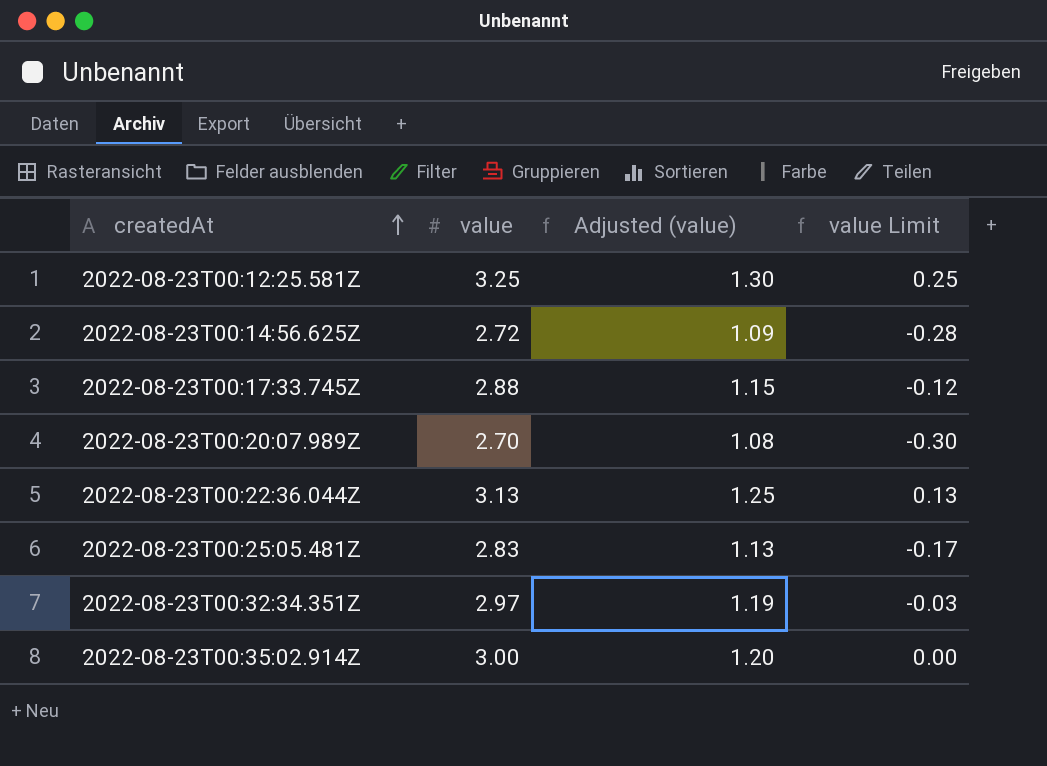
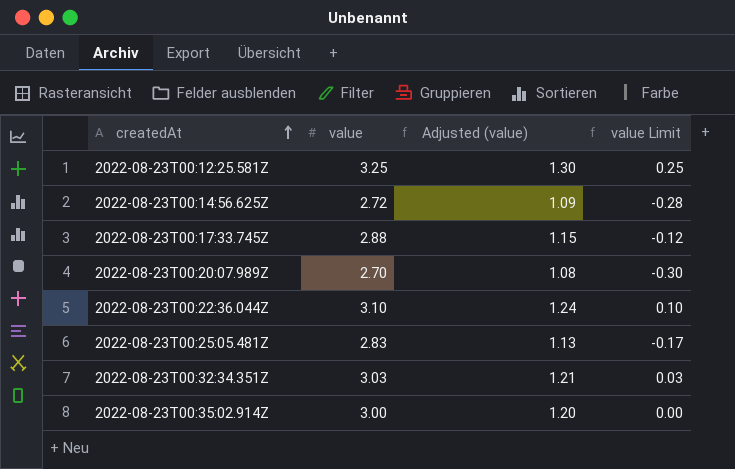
2022-08-23T00:22:36.044Z | value: 3.13 -> 3.10
2022-08-23T00:22:36.044Z | Adjusted (value): 1.25 -> 1.24
2022-08-23T00:22:36.044Z | value Limit: 0.13 -> 0.10
2022-08-23T00:32:34.351Z | value: 2.97 -> 3.03
2022-08-23T00:32:34.351Z | Adjusted (value): 1.19 -> 1.21
2022-08-23T00:32:34.351Z | value Limit: -0.03 -> 0.03

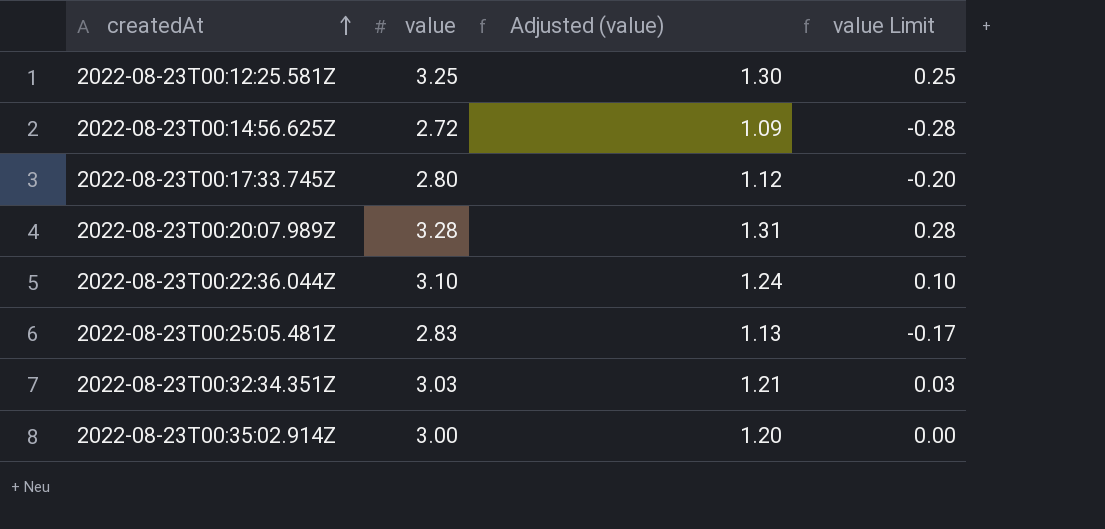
2022-08-23T00:17:33.745Z | value: 2.88 -> 2.80
2022-08-23T00:17:33.745Z | Adjusted (value): 1.15 -> 1.12
2022-08-23T00:17:33.745Z | value Limit: -0.12 -> -0.20
2022-08-23T00:20:07.989Z | value: 2.70 -> 3.28
2022-08-23T00:20:07.989Z | Adjusted (value): 1.08 -> 1.31
2022-08-23T00:20:07.989Z | value Limit: -0.30 -> 0.28

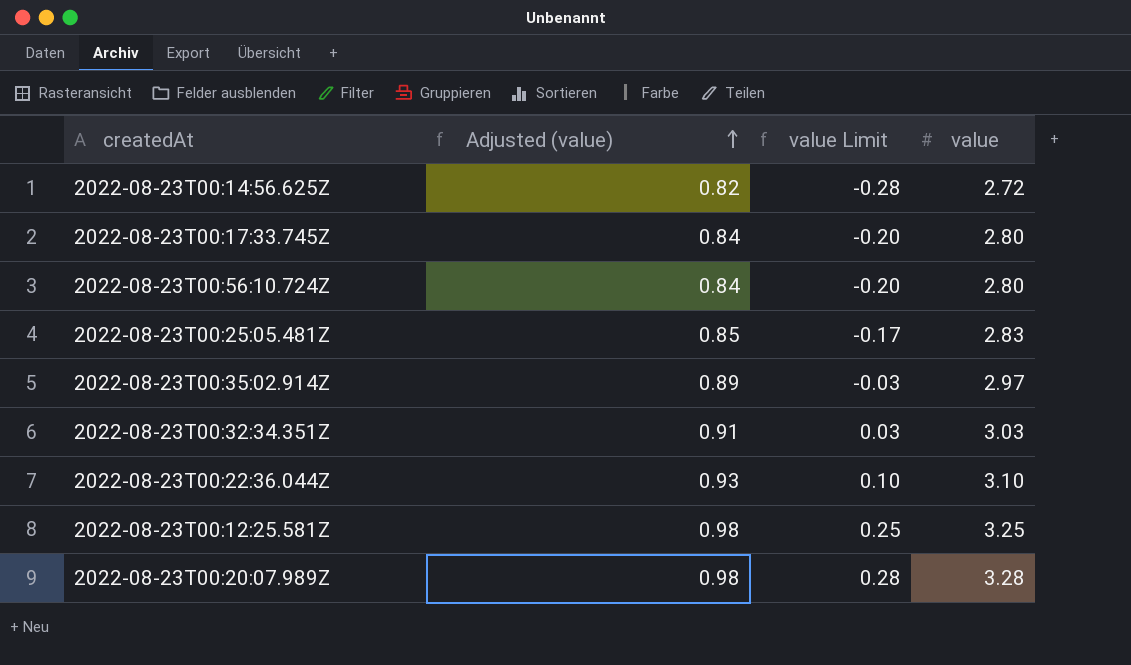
row order: createdAt ascending -> Adjusted (value) ascending
column Adjusted (value) | formula: [value] * 0.4 -> [value] * 0.3
column value | position: 2 -> 4
row 2022-08-23T00:56:10.724Z: none -> 0.84 | -0.20 | 2.80
2022-08-23T00:35:02.914Z | value Limit: 0.00 -> -0.03
2022-08-23T00:35:02.914Z | value: 3.00 -> 2.97

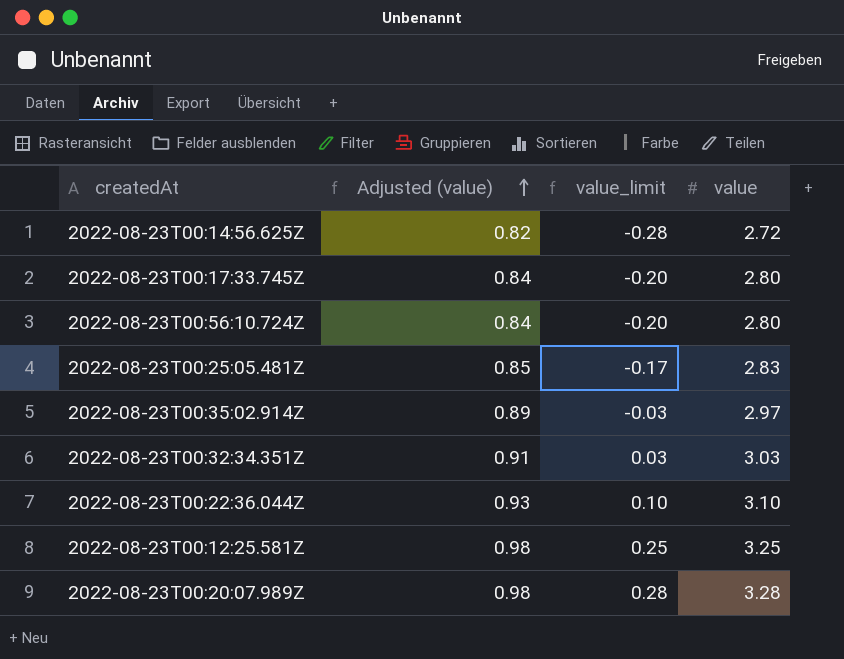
column name: value Limit -> value_limit

